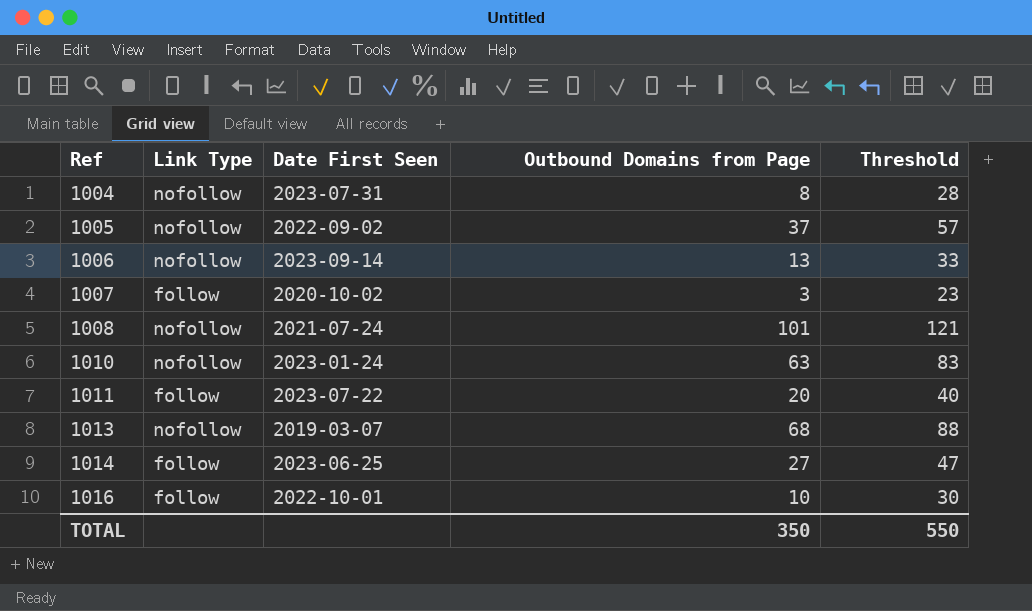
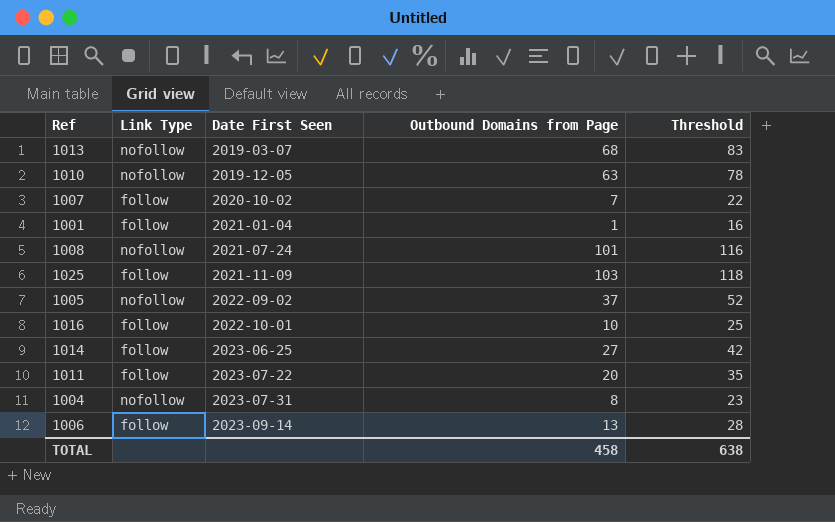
row order: Ref ascending -> Date First Seen ascending
column Threshold | formula: [Outbound Domains from Page] + 20 -> [Outbound Domains from Page] + 15
1010 | Date First Seen: 2023-01-24 -> 2019-12-05
1007 | Outbound Domains from Page: 3 -> 7
row 1001: none -> follow | 2021-01-04 | 1 | 16
row 1025: none -> follow | 2021-11-09 | 103 | 118
1006 | Link Type: nofollow -> follow
TOTAL | Outbound Domains from Page: 350 -> 458
TOTAL | Threshold: 550 -> 638

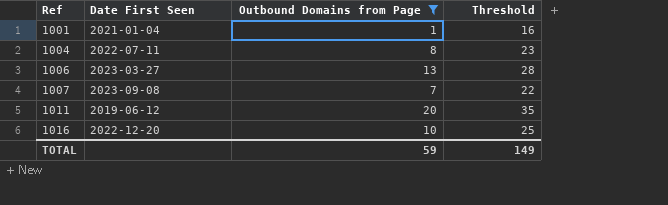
filter: none -> Outbound Domains from Page <= 20
row order: Date First Seen ascending -> Ref ascending
column Link Type | position: 2 -> none
1004 | Date First Seen: 2023-07-31 -> 2022-07-11
1006 | Date First Seen: 2023-09-14 -> 2023-03-27
1007 | Date First Seen: 2020-10-02 -> 2023-09-08
1011 | Date First Seen: 2023-07-22 -> 2019-06-12
1016 | Date First Seen: 2022-10-01 -> 2022-12-20
TOTAL | Outbound Domains from Page: 458 -> 59
TOTAL | Threshold: 638 -> 149

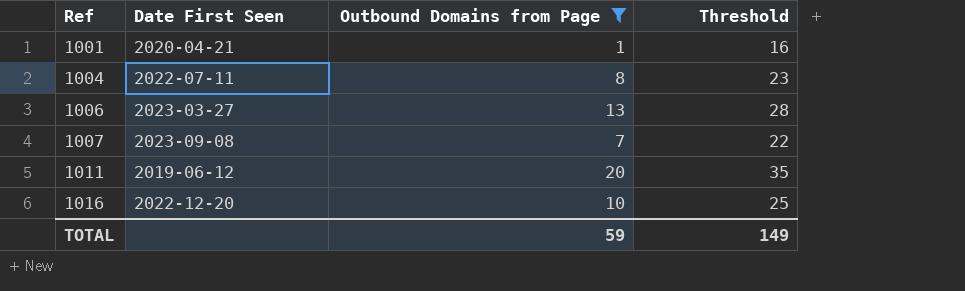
1001 | Date First Seen: 2021-01-04 -> 2020-04-21

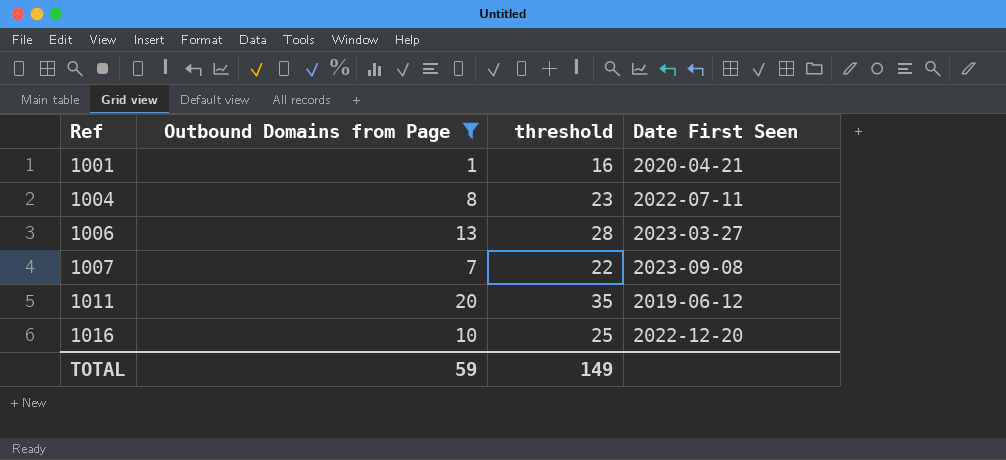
column name: Threshold -> threshold
column Date First Seen | position: 2 -> 4

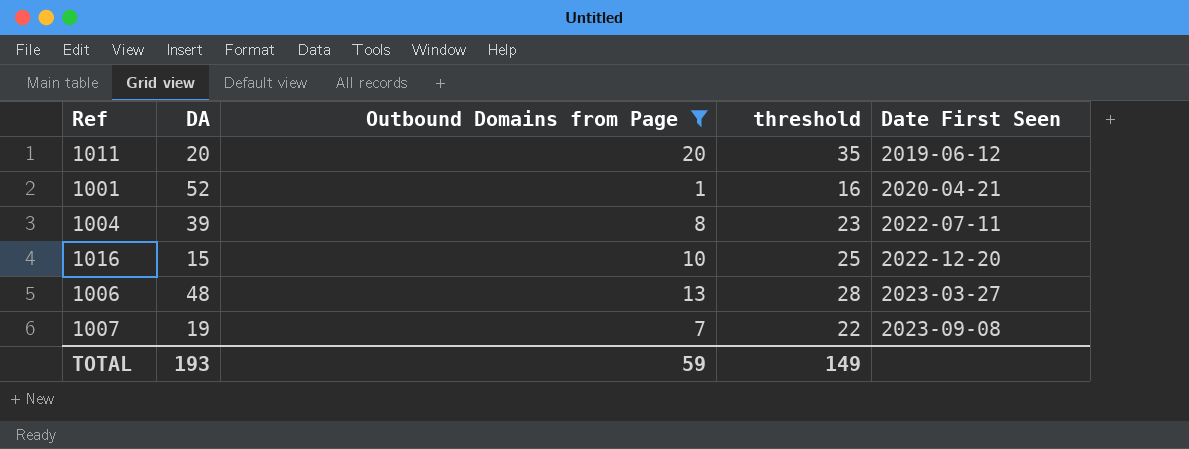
row order: Ref ascending -> Date First Seen ascending
column DA | position: none -> 2

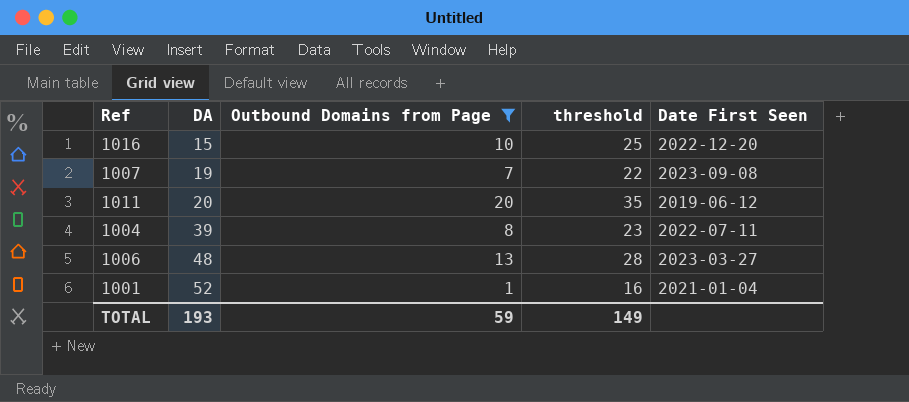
row order: Date First Seen ascending -> DA ascending
1001 | Date First Seen: 2020-04-21 -> 2021-01-04

